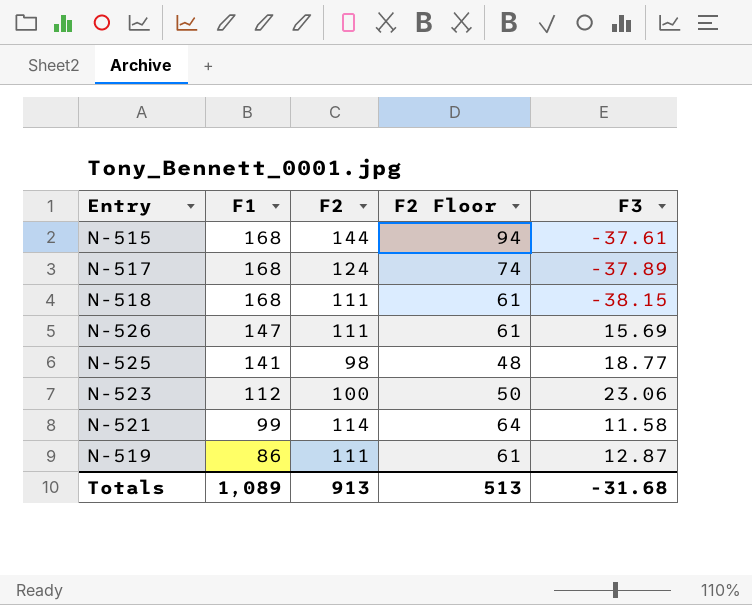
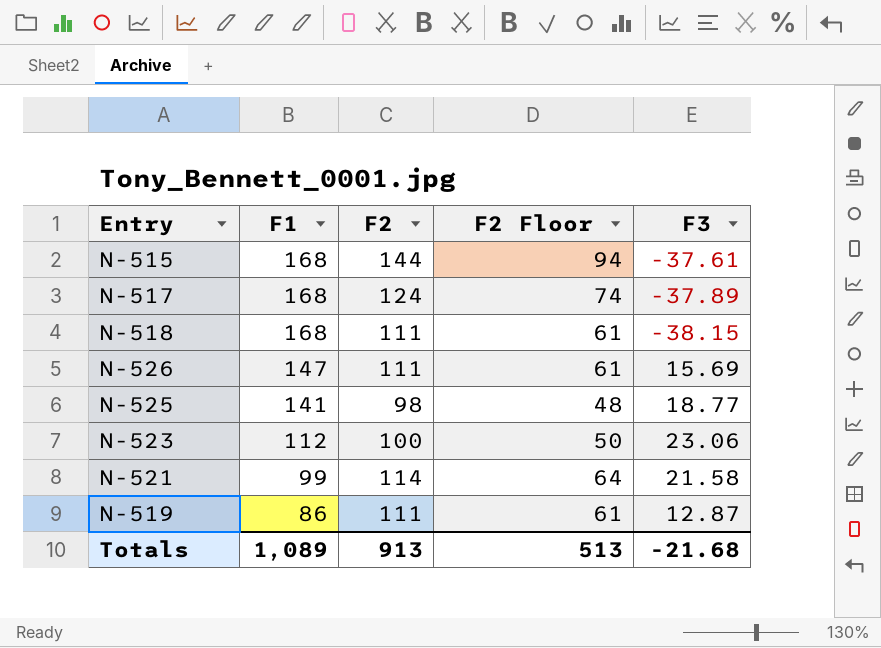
N-521 | F3: 11.58 -> 21.58
Totals | F3: -31.68 -> -21.68

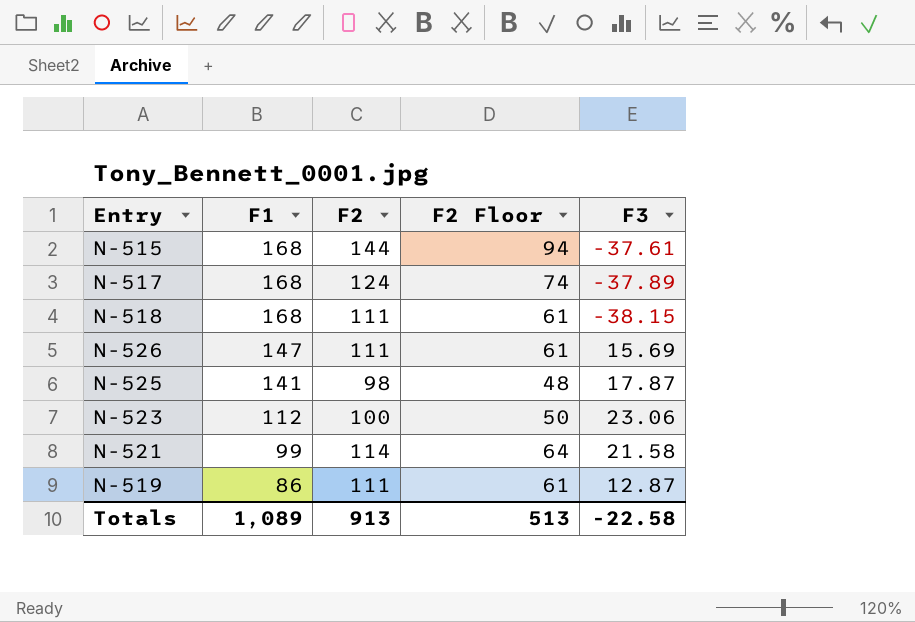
N-525 | F3: 18.77 -> 17.87
Totals | F3: -21.68 -> -22.58

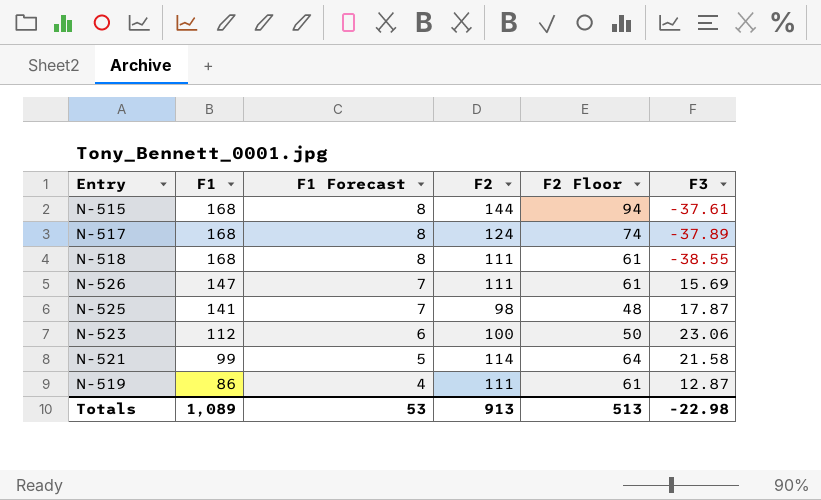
column F1 Forecast | formula: none -> [F1] * 0.05
N-518 | F3: -38.15 -> -38.55
Totals | F3: -22.58 -> -22.98

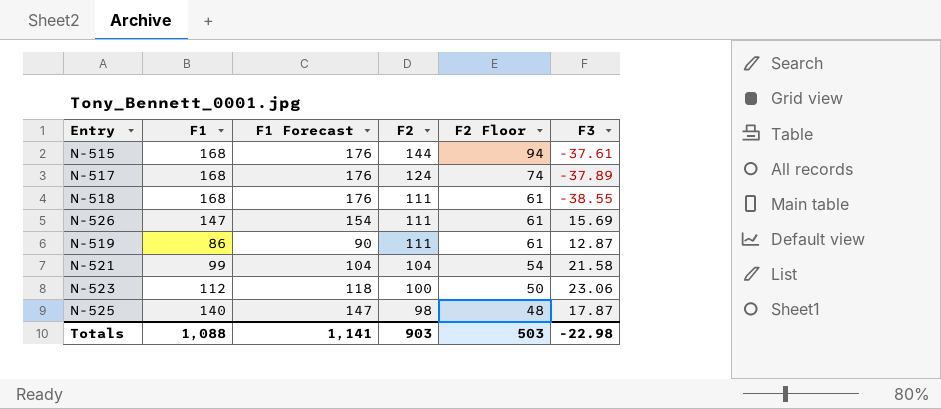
row order: F1 descending -> F2 descending
column F1 Forecast | formula: [F1] * 0.05 -> [F1] * 1.05
N-521 | F2: 114 -> 104
N-521 | F2 Floor: 64 -> 54
N-525 | F1: 141 -> 140
Totals | F1: 1,089 -> 1,088
Totals | F1 Forecast: 53 -> 1,141
Totals | F2: 913 -> 903
Totals | F2 Floor: 513 -> 503

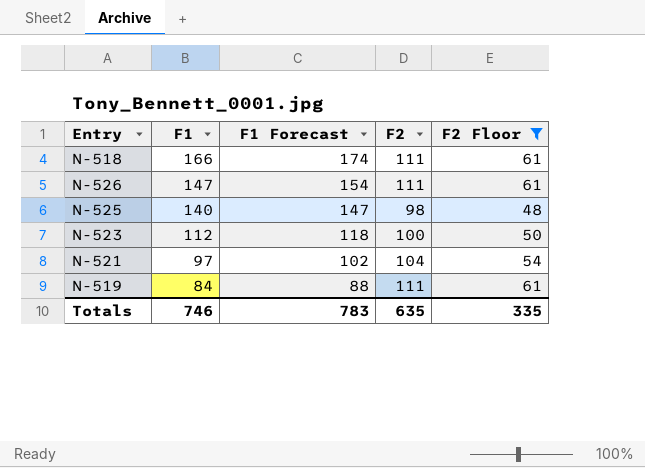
filter: none -> F2 Floor <= 61
row order: F2 descending -> F1 descending
column F3 | position: 6 -> none
N-518 | F1: 168 -> 166
N-518 | F1 Forecast: 176 -> 174
N-521 | F1: 99 -> 97
N-521 | F1 Forecast: 104 -> 102
N-519 | F1: 86 -> 84
N-519 | F1 Forecast: 90 -> 88
Totals | F1: 1,088 -> 746
Totals | F1 Forecast: 1,141 -> 783
Totals | F2: 903 -> 635
Totals | F2 Floor: 503 -> 335

